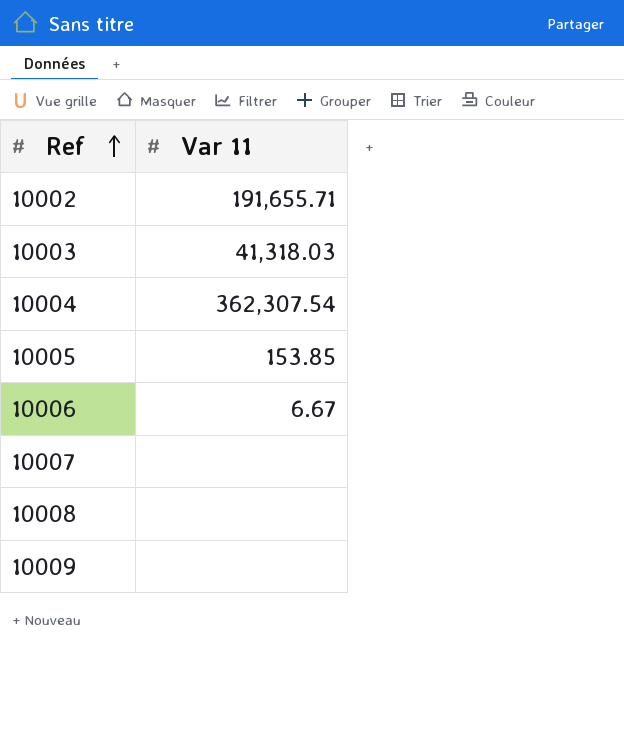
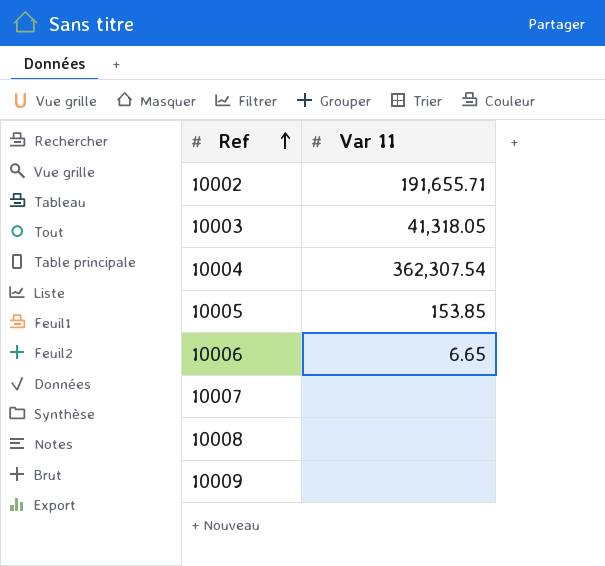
10003 | Var 11: 41,318.03 -> 41,318.05
10006 | Var 11: 6.67 -> 6.65

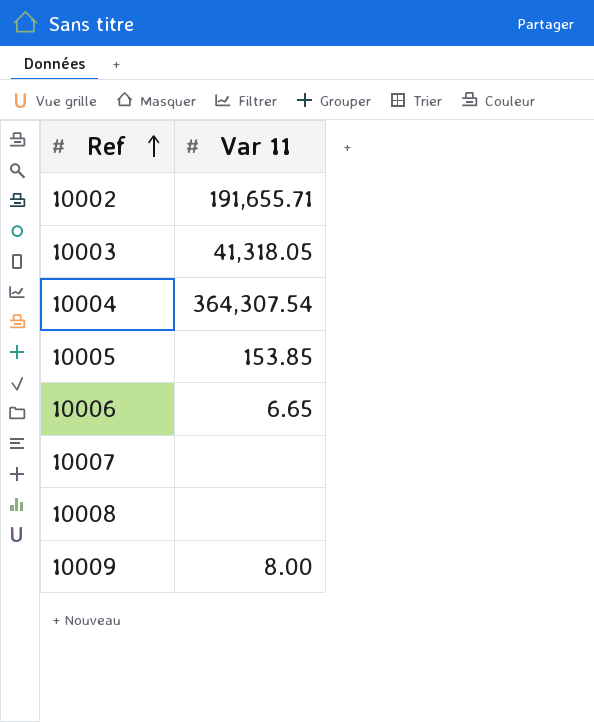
10004 | Var 11: 362,307.54 -> 364,307.54
10009 | Var 11: none -> 8.00

